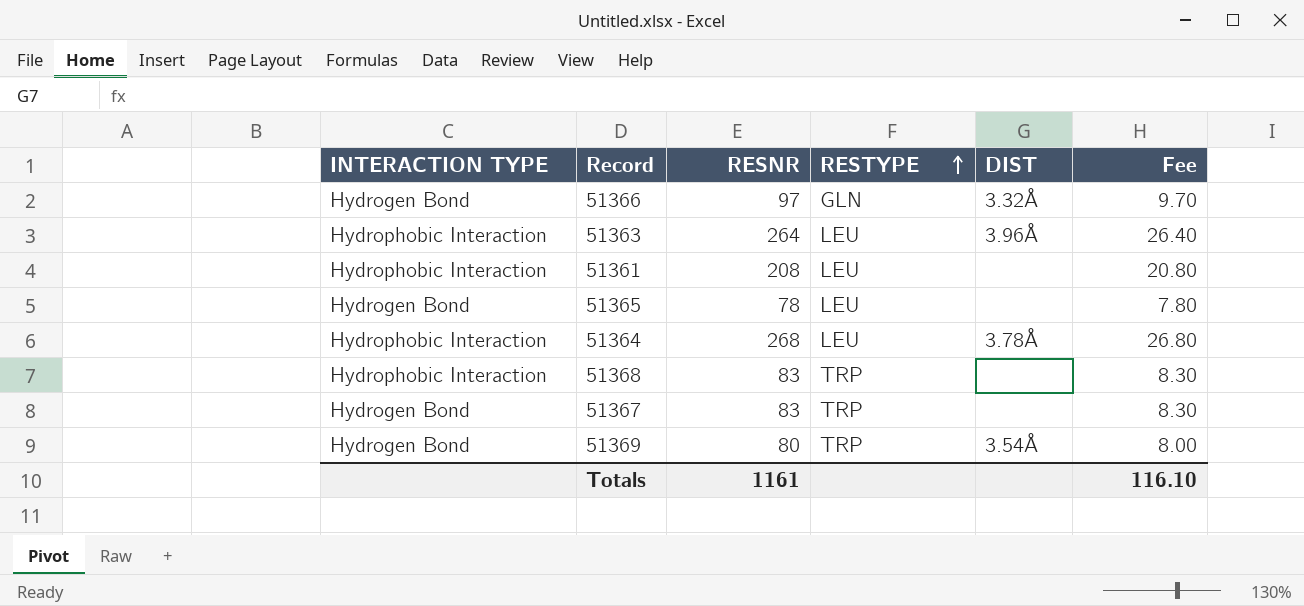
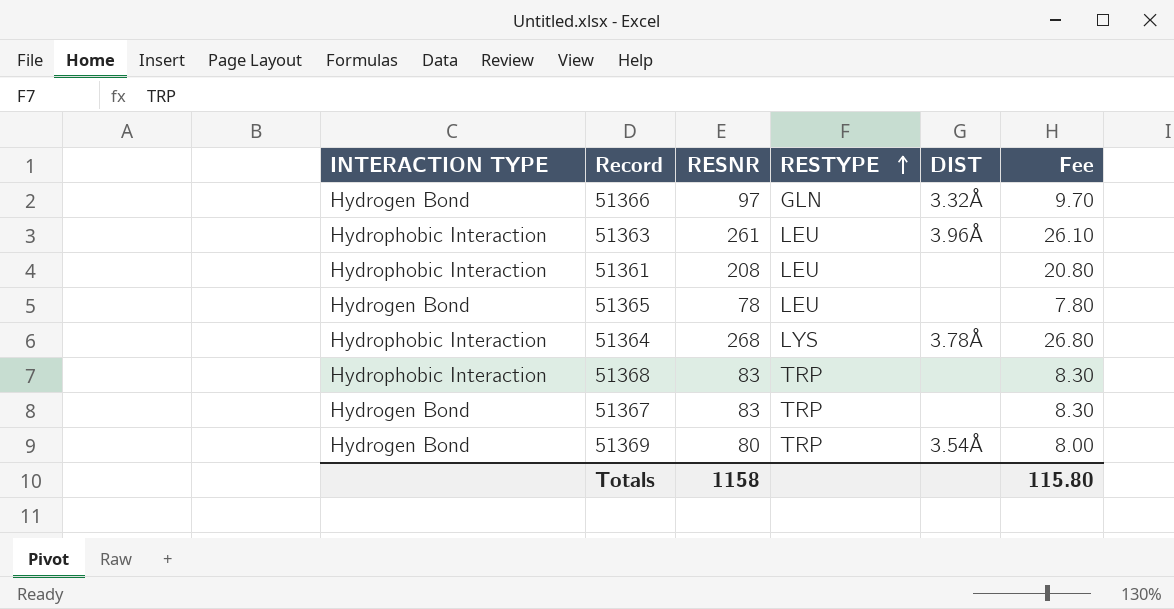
51363 | RESNR: 264 -> 261
51363 | Fee: 26.40 -> 26.10
51364 | RESTYPE: LEU -> LYS
Totals | RESNR: 1161 -> 1158
Totals | Fee: 116.10 -> 115.80

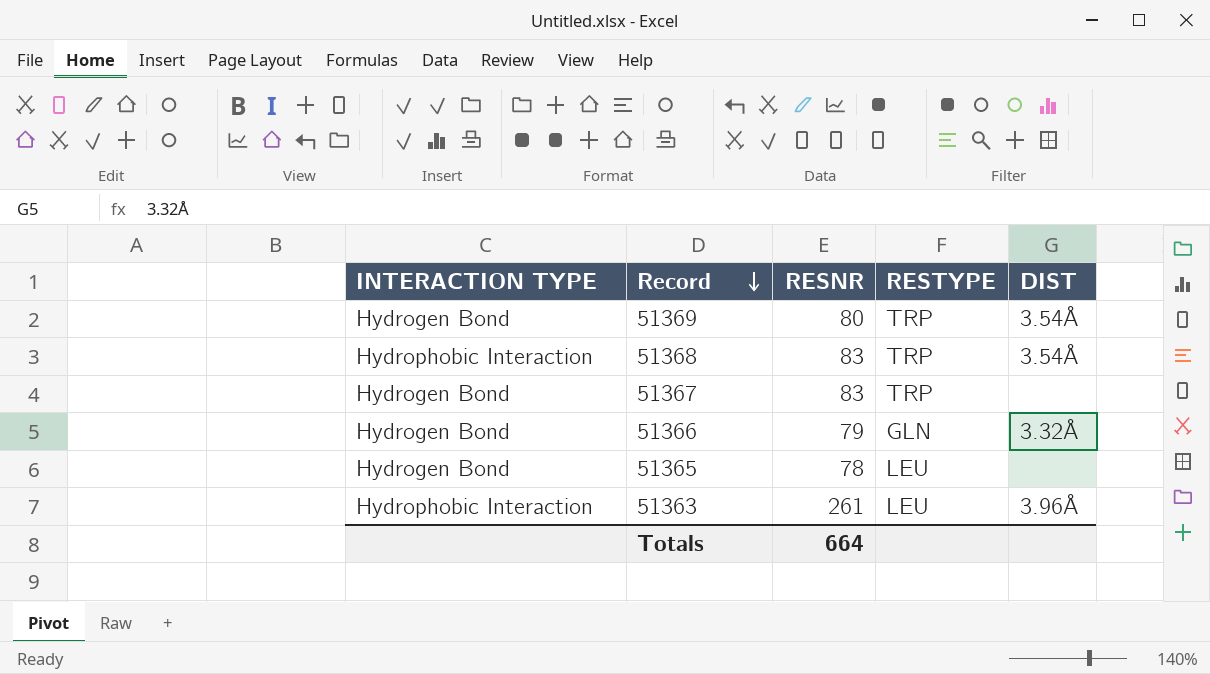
row order: RESTYPE ascending -> Record descending
column Fee | formula: [RESNR] * 0.1 -> none
row 51361: Hydrophobic Interaction | 208 | LEU | none | 20.80 -> none
row 51364: Hydrophobic Interaction | 268 | LYS | 3.78Å | 26.80 -> none
51368 | DIST: none -> 3.54Å
51366 | RESNR: 97 -> 79
Totals | RESNR: 1158 -> 664

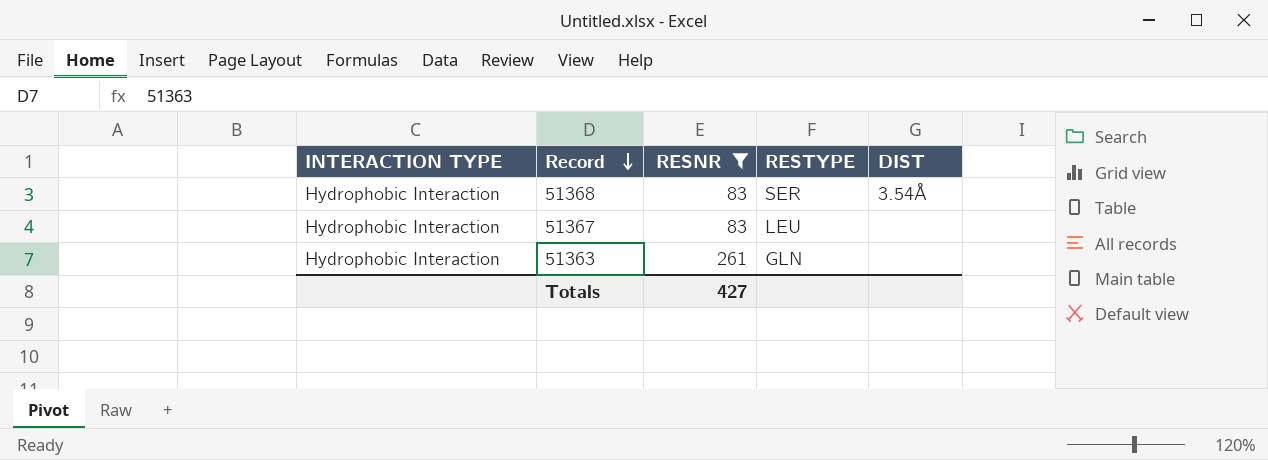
filter: none -> RESNR >= 83
51368 | RESTYPE: TRP -> SER
51367 | INTERACTION TYPE: Hydrogen Bond -> Hydrophobic Interaction
51367 | RESTYPE: TRP -> LEU
51363 | RESTYPE: LEU -> GLN
51363 | DIST: 3.96Å -> none
Totals | RESNR: 664 -> 427

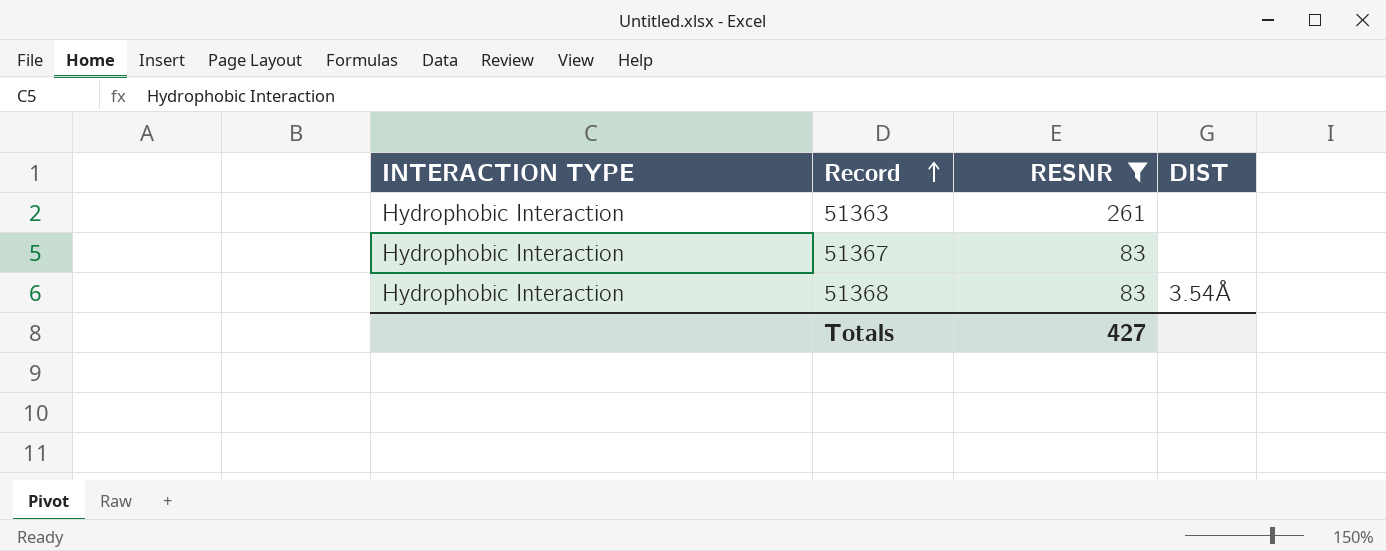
row order: Record descending -> Record ascending
column RESTYPE | position: 4 -> none

